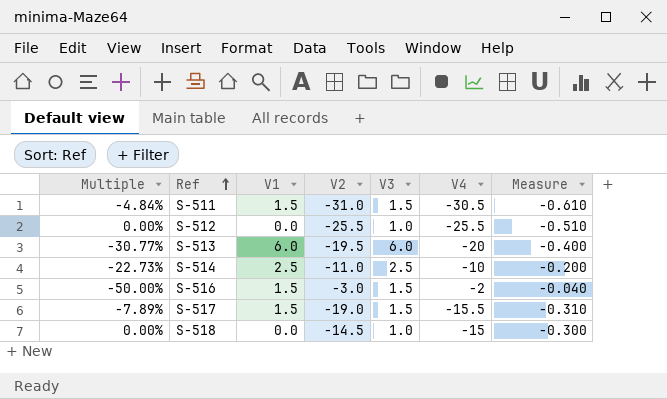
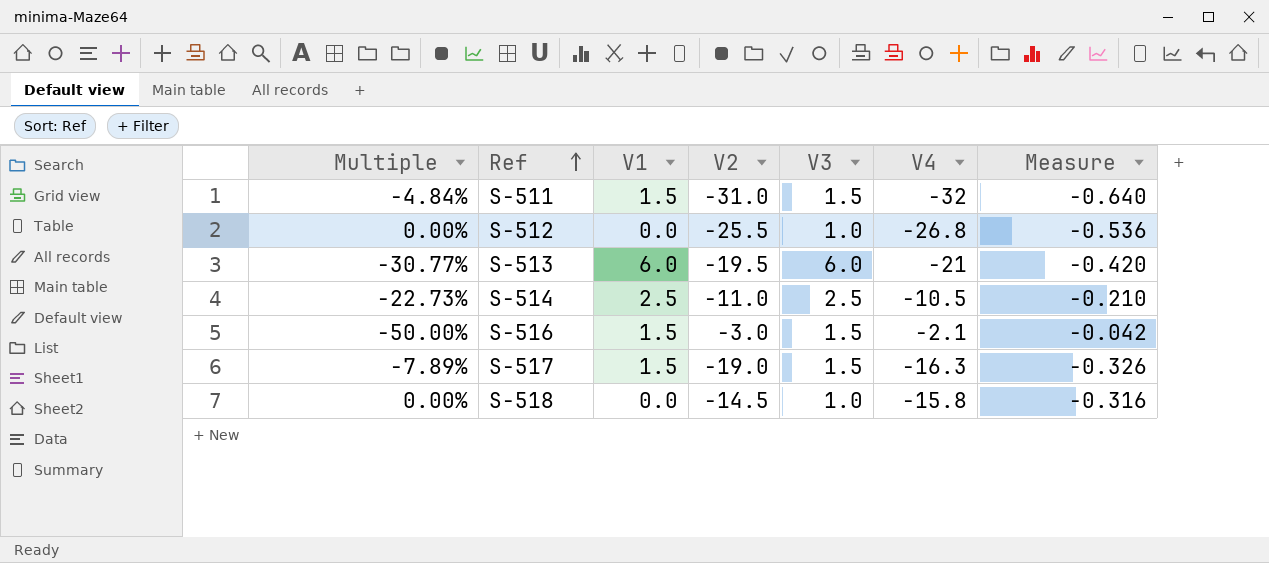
S-511 | V4: -30.5 -> -32
S-511 | Measure: -0.610 -> -0.640
S-512 | V4: -25.5 -> -26.8
S-512 | Measure: -0.510 -> -0.536
S-513 | V4: -20 -> -21
S-513 | Measure: -0.400 -> -0.420
S-514 | V4: -10 -> -10.5
S-514 | Measure: -0.200 -> -0.210
S-516 | V4: -2 -> -2.1
S-516 | Measure: -0.040 -> -0.042
S-517 | V4: -15.5 -> -16.3
S-517 | Measure: -0.310 -> -0.326
S-518 | V4: -15 -> -15.8
S-518 | Measure: -0.300 -> -0.316

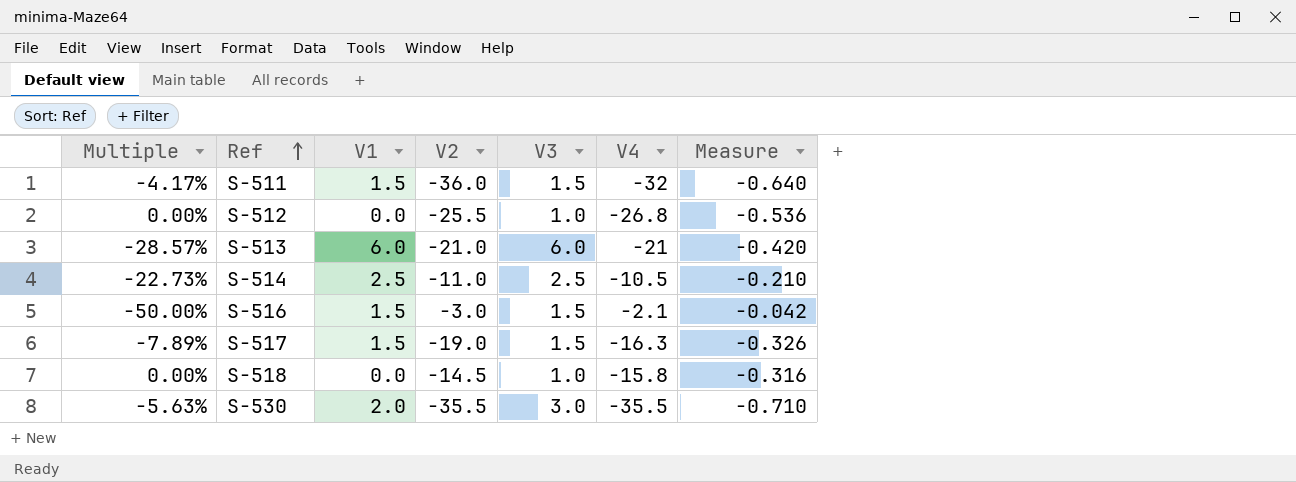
S-511 | Multiple: -4.84% -> -4.17%
S-511 | V2: -31.0 -> -36.0
S-513 | Multiple: -30.77% -> -28.57%
S-513 | V2: -19.5 -> -21.0
row S-530: none -> -5.63% | 2.0 | -35.5 | 3.0 | -35.5 | -0.710

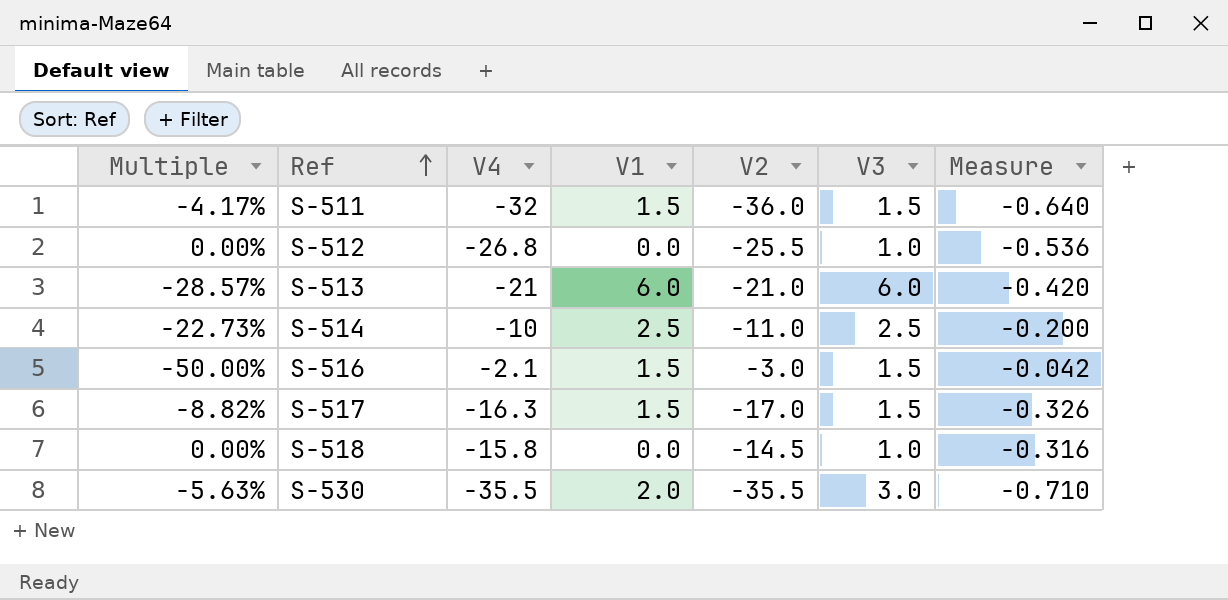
column V4 | position: 6 -> 3
S-514 | V4: -10.5 -> -10
S-514 | Measure: -0.210 -> -0.200
S-517 | Multiple: -7.89% -> -8.82%
S-517 | V2: -19.0 -> -17.0

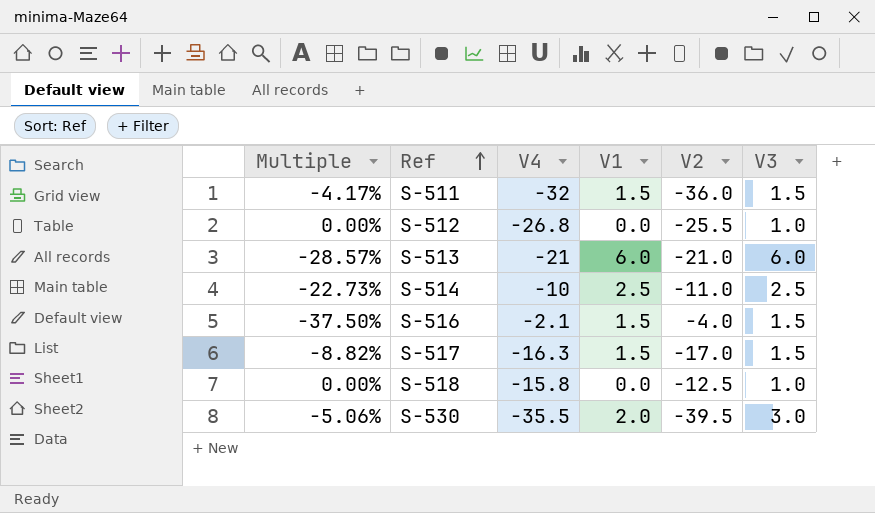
column Measure | formula: [V4] * 0.02 -> none
S-516 | Multiple: -50.00% -> -37.50%
S-516 | V2: -3.0 -> -4.0
S-518 | V2: -14.5 -> -12.5
S-530 | Multiple: -5.63% -> -5.06%
S-530 | V2: -35.5 -> -39.5

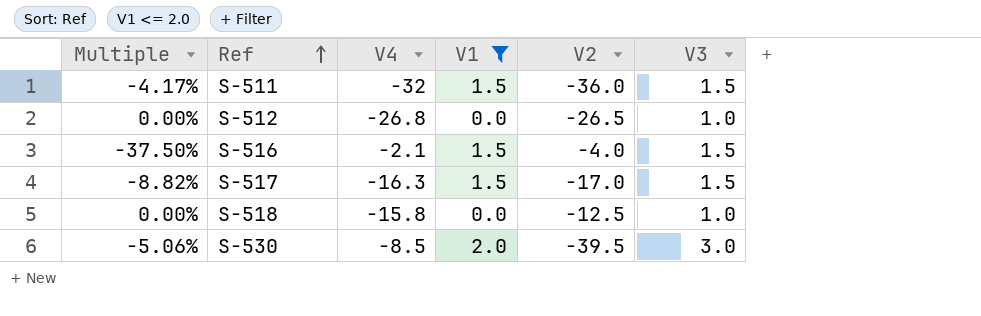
filter: none -> V1 <= 2.0
S-512 | V2: -25.5 -> -26.5
S-530 | V4: -35.5 -> -8.5

